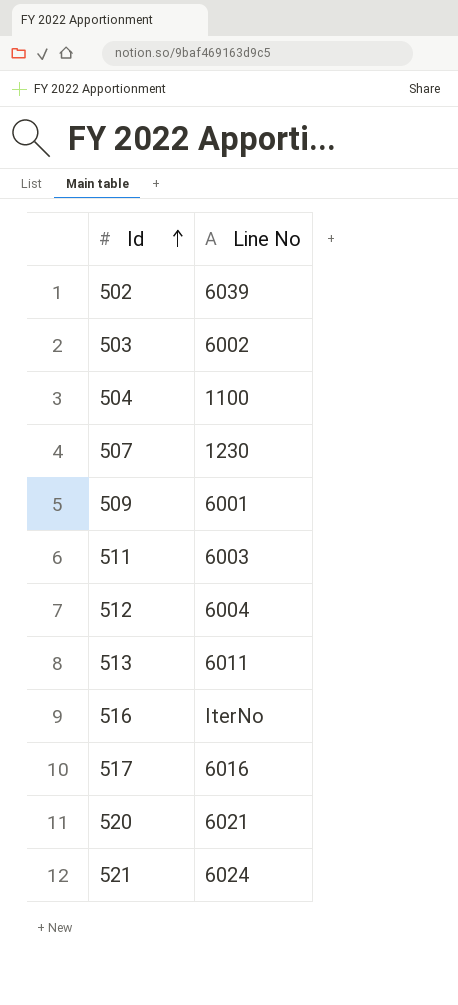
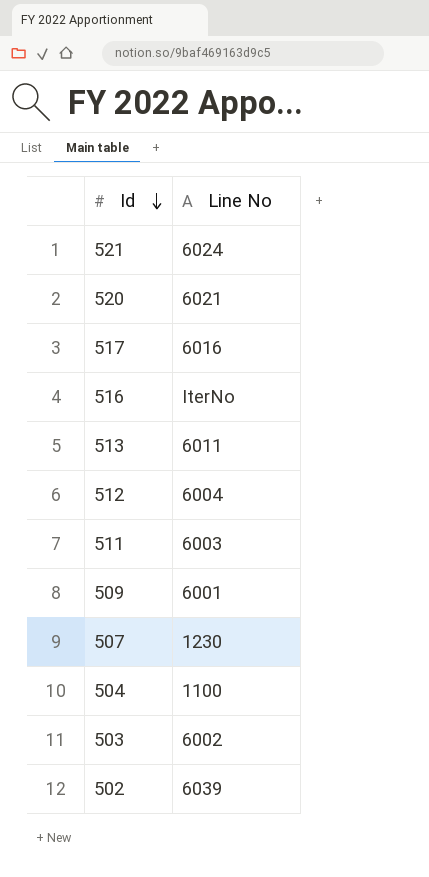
row order: Id ascending -> Id descending

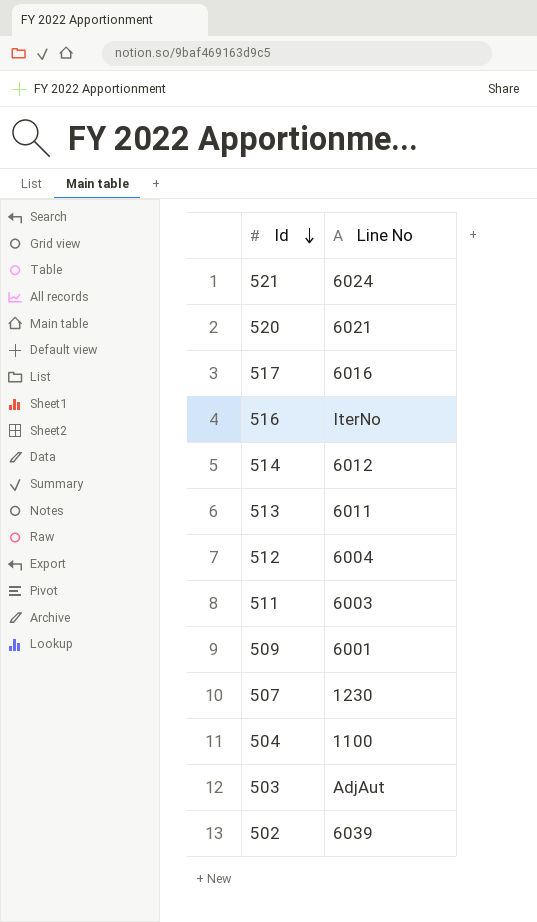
row 514: none -> 6012
503 | Line No: 6002 -> AdjAut

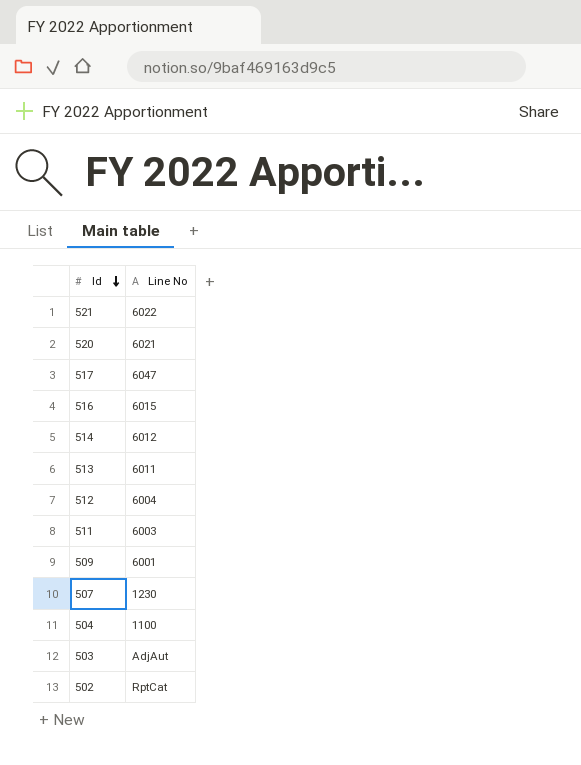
521 | Line No: 6024 -> 6022
517 | Line No: 6016 -> 6047
516 | Line No: IterNo -> 6015
502 | Line No: 6039 -> RptCat

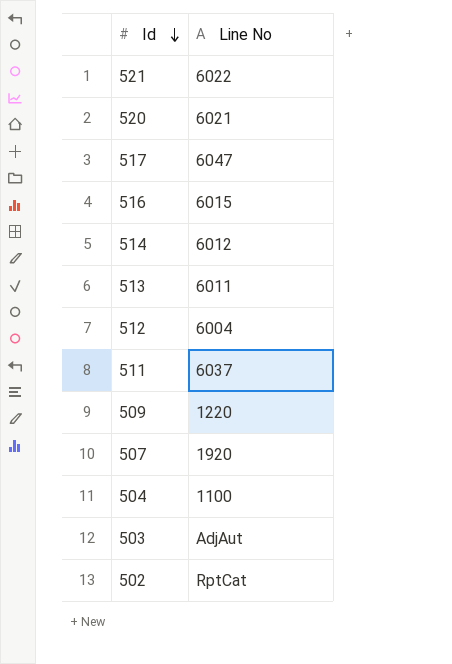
511 | Line No: 6003 -> 6037
509 | Line No: 6001 -> 1220
507 | Line No: 1230 -> 1920

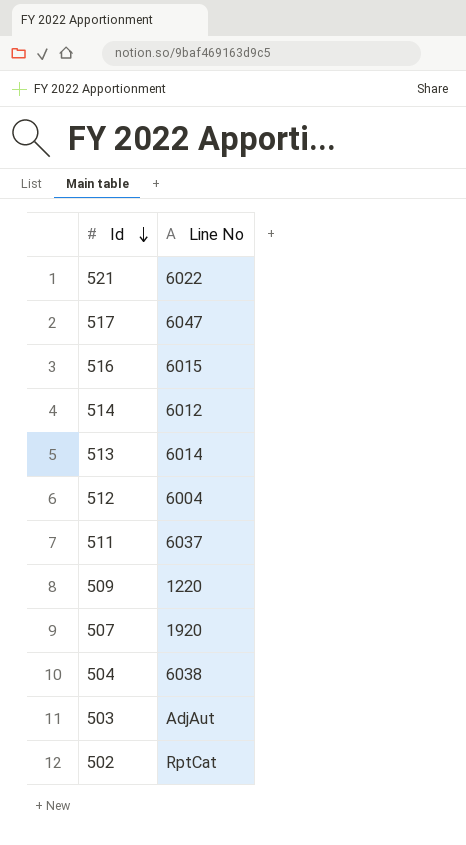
row 520: 6021 -> none
513 | Line No: 6011 -> 6014
504 | Line No: 1100 -> 6038

